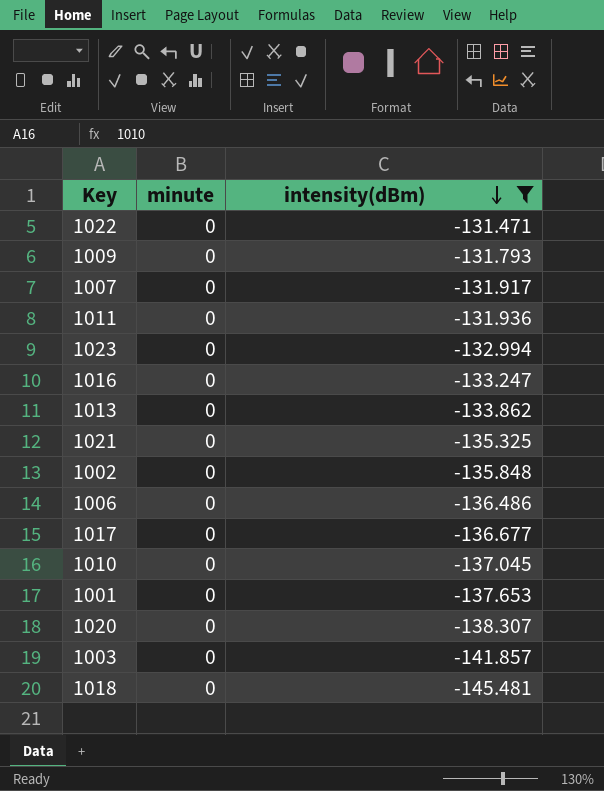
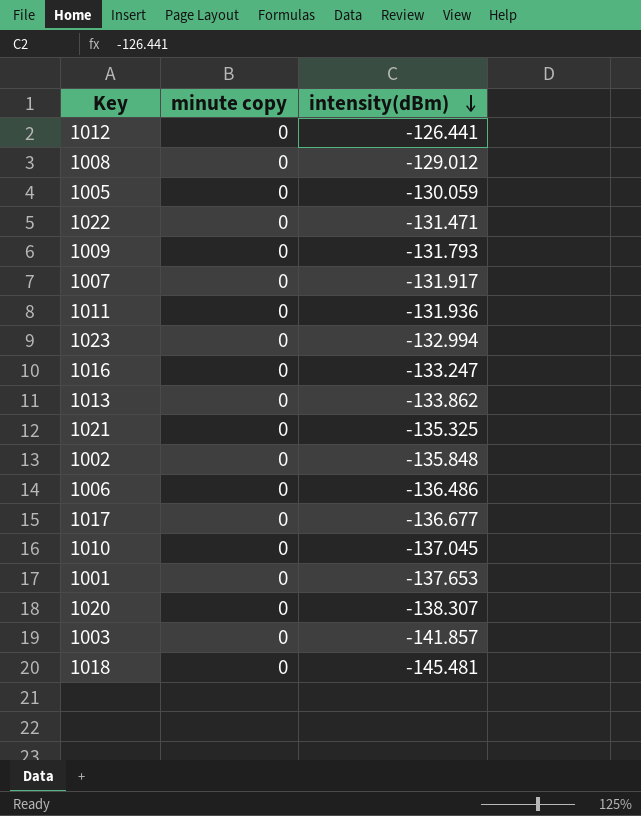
filter: intensity(dBm) <= -131.471 -> none
column name: minute -> minute copy

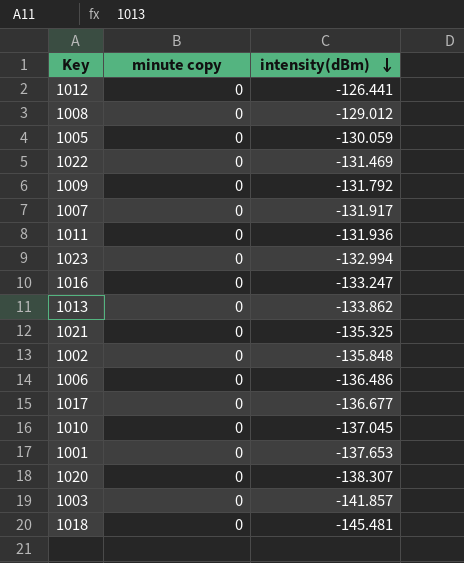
1022 | intensity(dBm): -131.471 -> -131.469
1009 | intensity(dBm): -131.793 -> -131.792

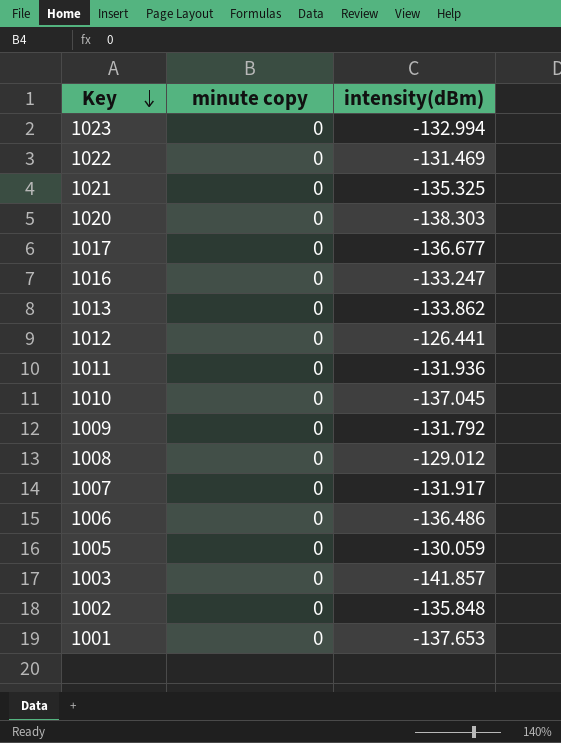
row order: intensity(dBm) descending -> Key descending
row 1018: 0 | -145.481 -> none
1020 | intensity(dBm): -138.307 -> -138.303

